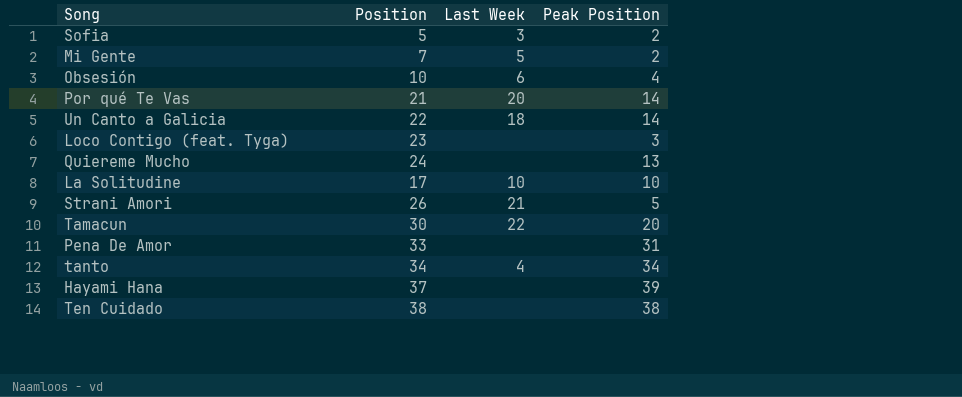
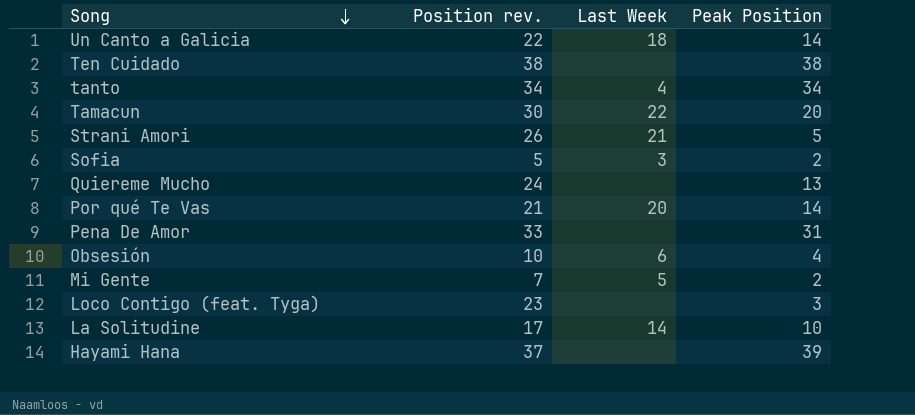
row order: none -> Song descending
column name: Position -> Position rev.
La Solitudine | Last Week: 10 -> 14

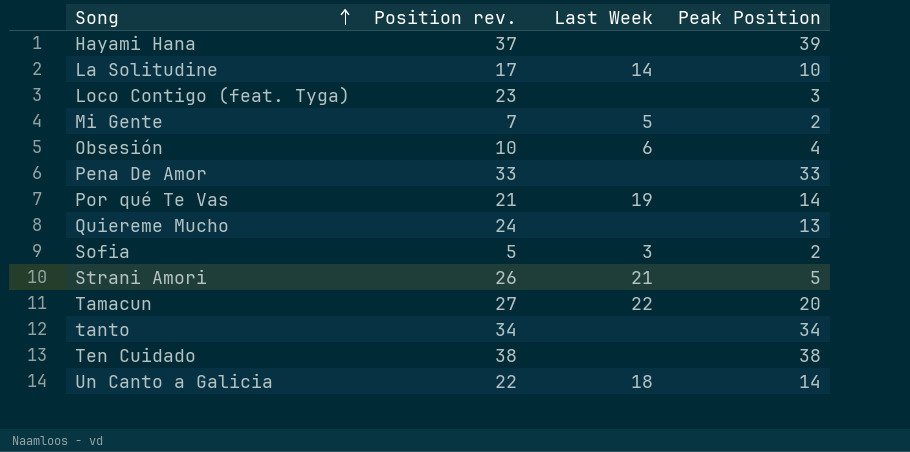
row order: Song descending -> Song ascending
Pena De Amor | Peak Position: 31 -> 33
Por qué Te Vas | Last Week: 20 -> 19
Tamacun | Position rev.: 30 -> 27
tanto | Last Week: 4 -> none

